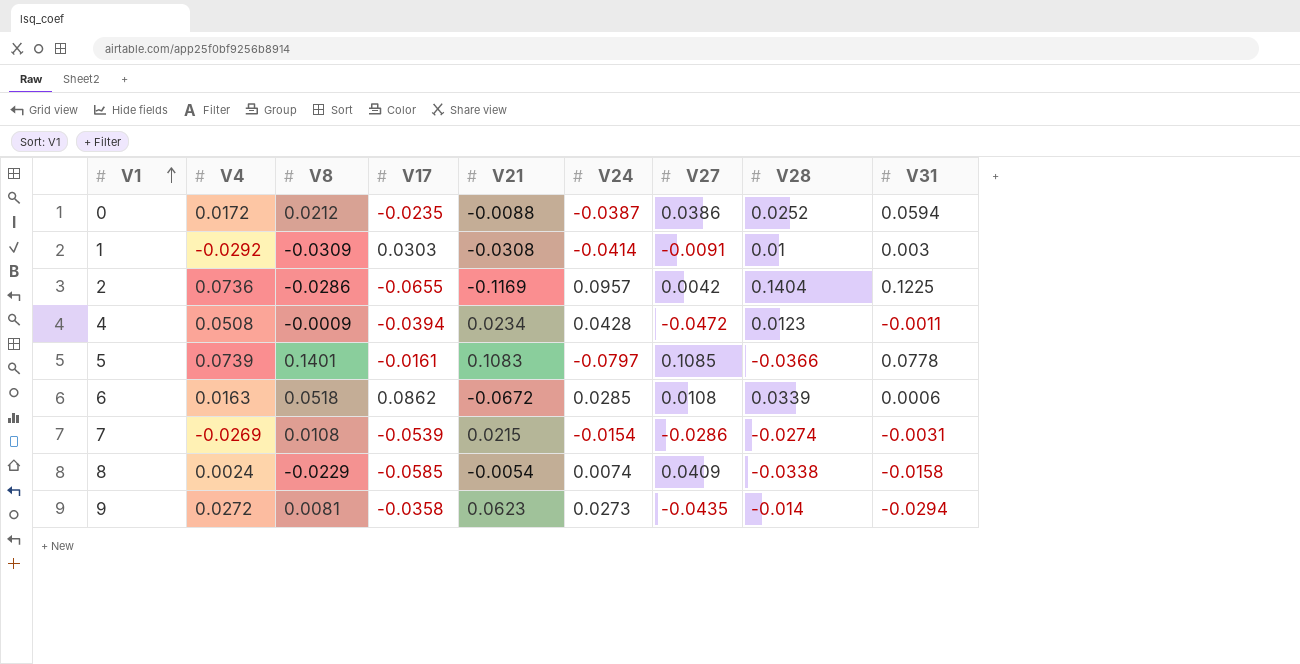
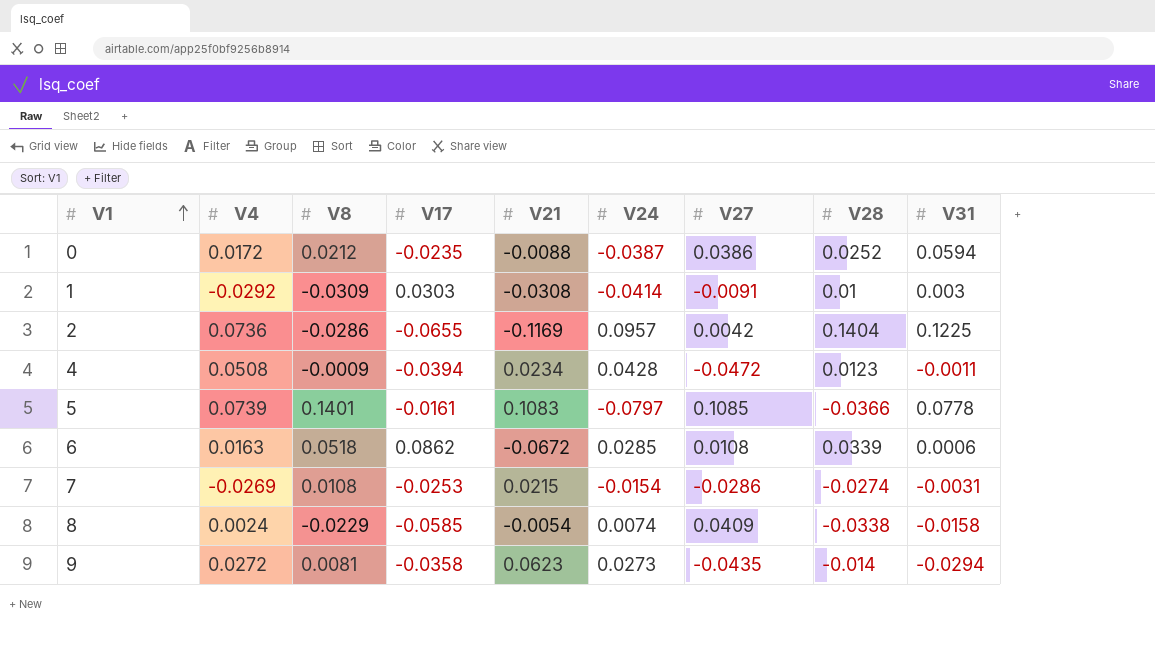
7 | V17: -0.0539 -> -0.0253

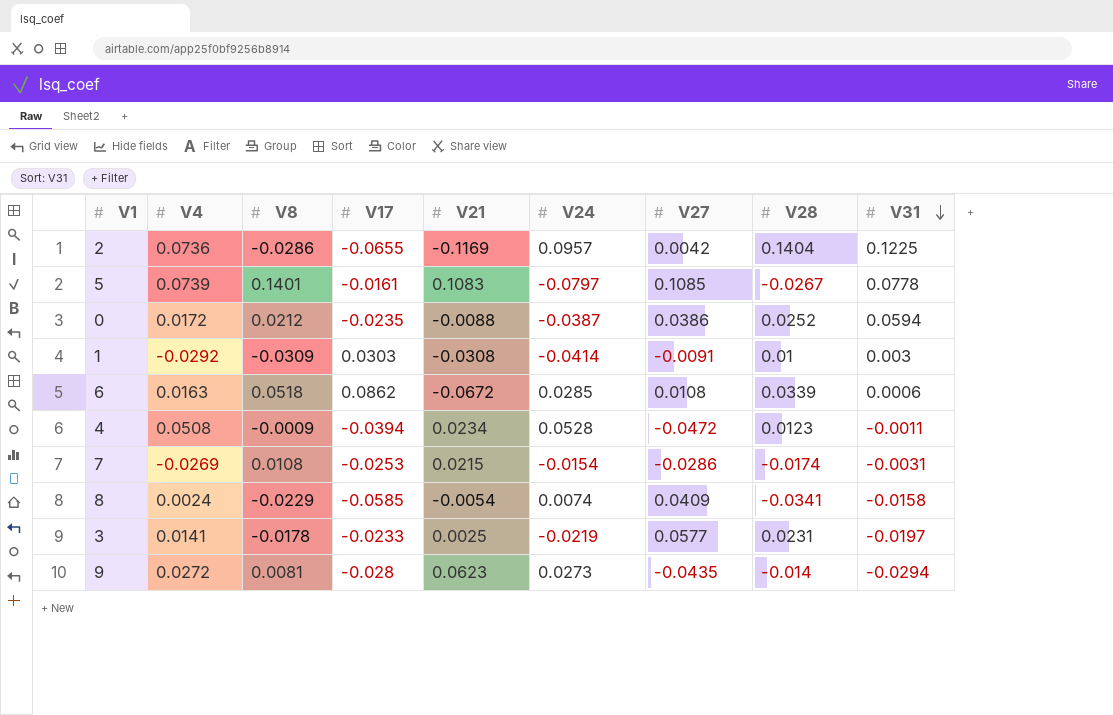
row order: V1 ascending -> V31 descending
5 | V28: -0.0366 -> -0.0267
4 | V24: 0.0428 -> 0.0528
7 | V28: -0.0274 -> -0.0174
8 | V28: -0.0338 -> -0.0341
row 3: none -> 0.0141 | -0.0178 | -0.0233 | 0.0025 | -0.0219 | 0.0577 | 0.0231 | -0.0197
9 | V17: -0.0358 -> -0.028

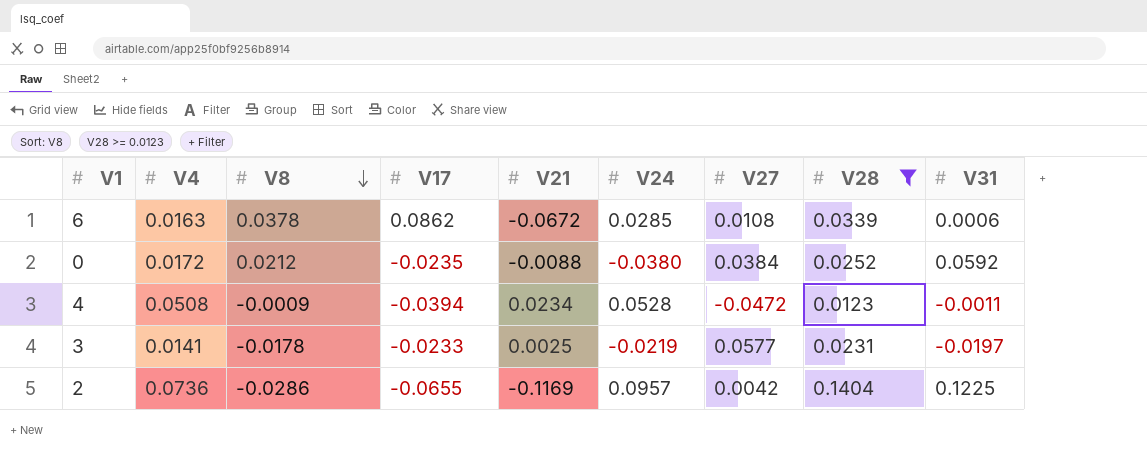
filter: none -> V28 >= 0.0123
row order: V31 descending -> V8 descending
6 | V8: 0.0518 -> 0.0378
0 | V24: -0.0387 -> -0.0380
0 | V27: 0.0386 -> 0.0384
0 | V31: 0.0594 -> 0.0592

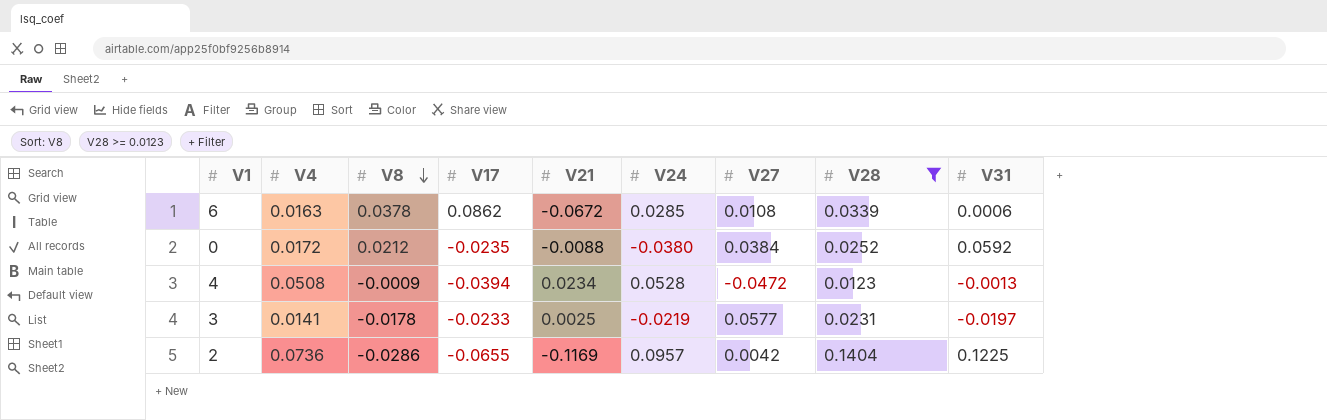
4 | V31: -0.0011 -> -0.0013

